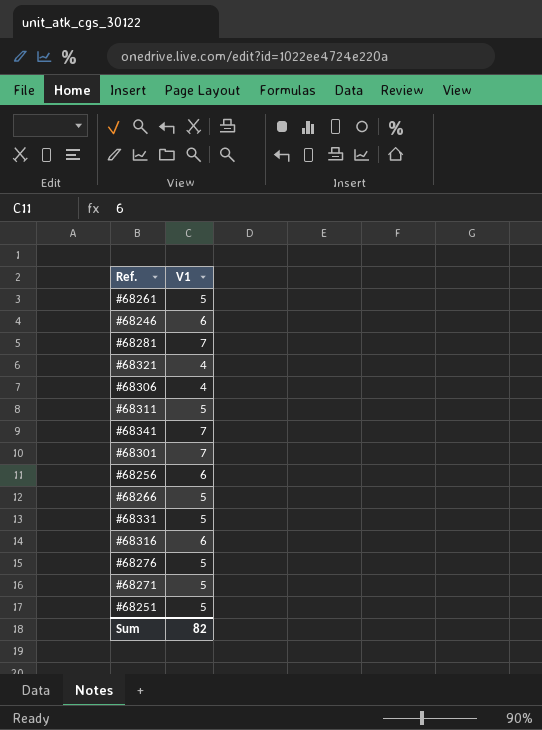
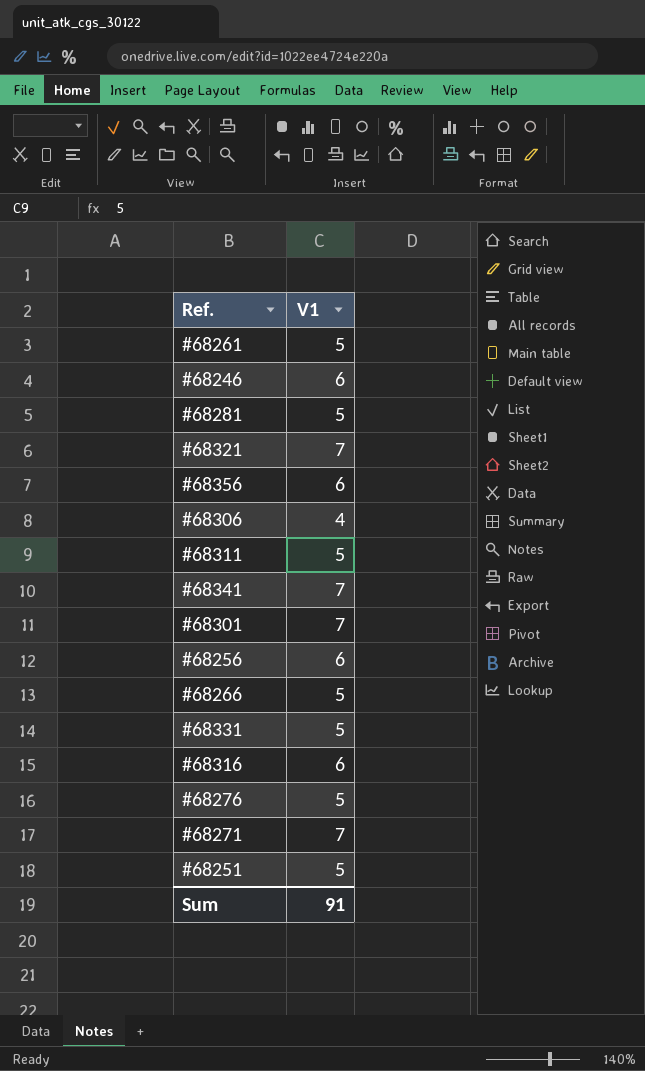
#68281 | V1: 7 -> 5
#68321 | V1: 4 -> 7
row #68356: none -> 6
#68271 | V1: 5 -> 7
Sum | V1: 82 -> 91

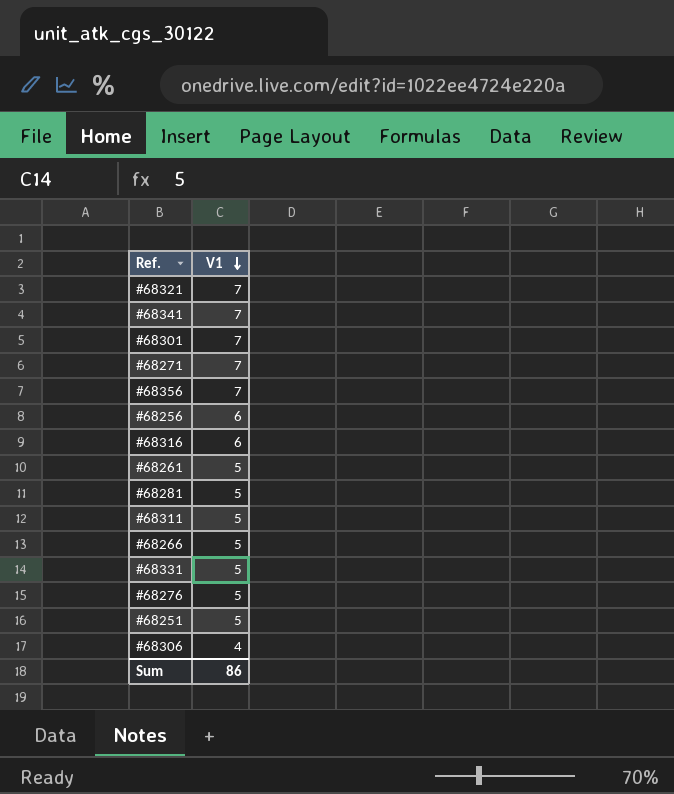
row order: none -> V1 descending
row #68246: 6 -> none
#68356 | V1: 6 -> 7
Sum | V1: 91 -> 86

